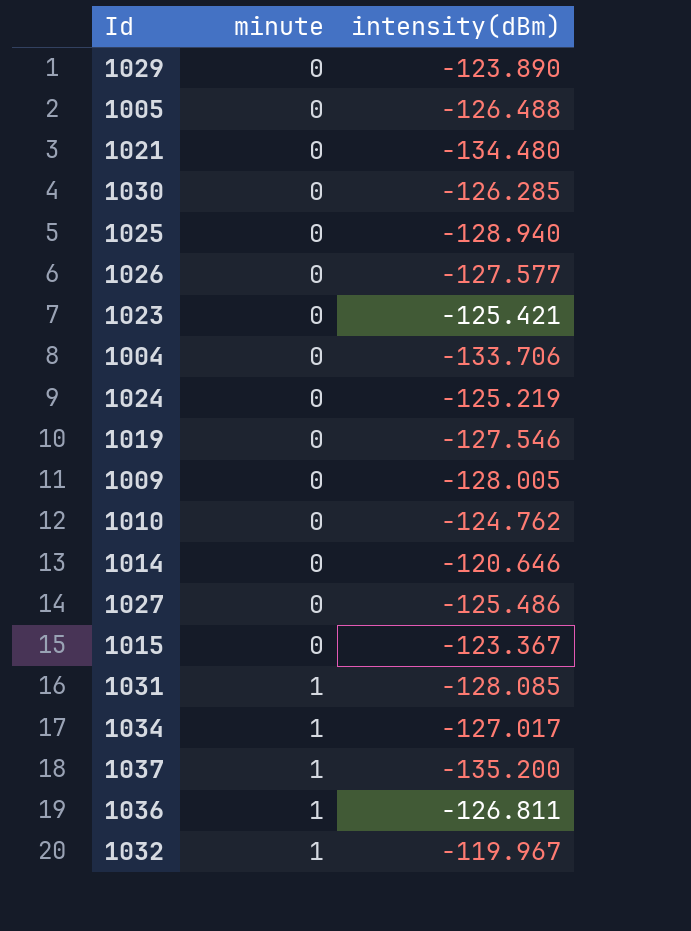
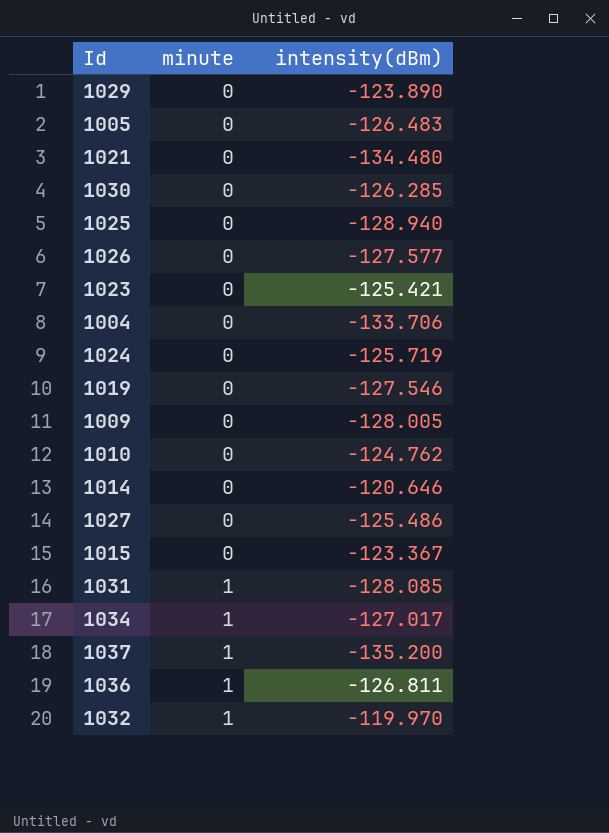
1005 | intensity(dBm): -126.488 -> -126.483
1024 | intensity(dBm): -125.219 -> -125.719
1032 | intensity(dBm): -119.967 -> -119.970

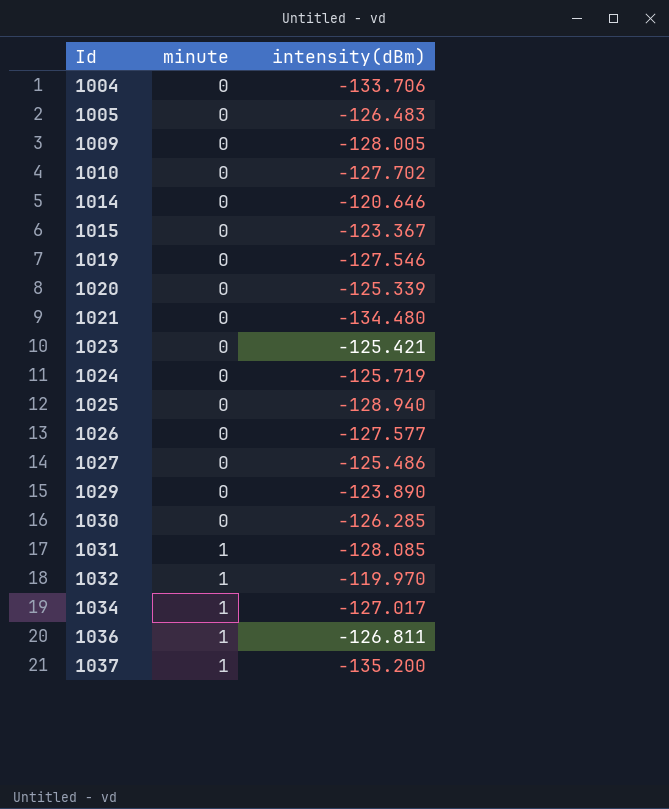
row order: minute ascending -> Id ascending
1010 | intensity(dBm): -124.762 -> -127.702
row 1020: none -> 0 | -125.339

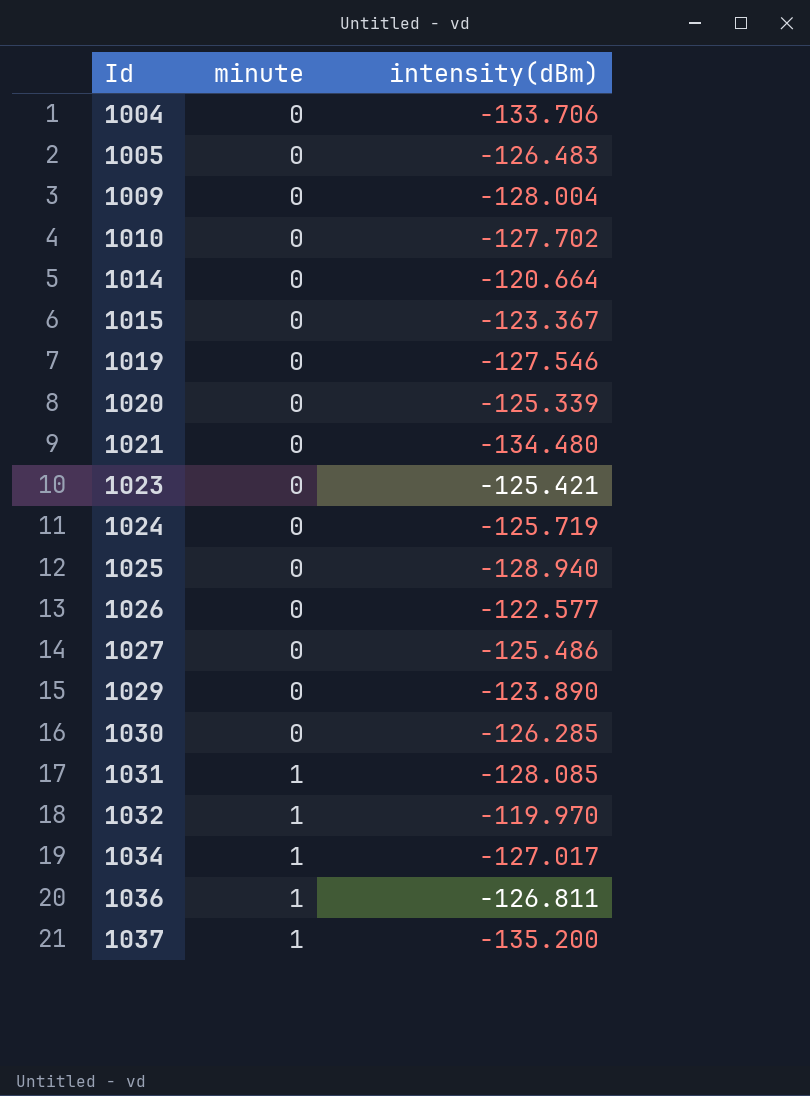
1009 | intensity(dBm): -128.005 -> -128.004
1014 | intensity(dBm): -120.646 -> -120.664
1026 | intensity(dBm): -127.577 -> -122.577

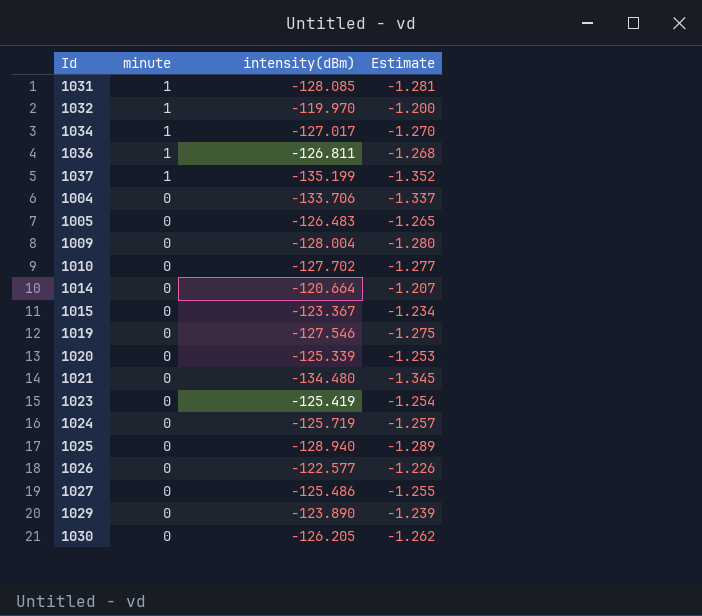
row order: Id ascending -> minute descending
column Estimate | formula: none -> [intensity(dBm)] * 0.01
1037 | intensity(dBm): -135.200 -> -135.199
1023 | intensity(dBm): -125.421 -> -125.419
1030 | intensity(dBm): -126.285 -> -126.205

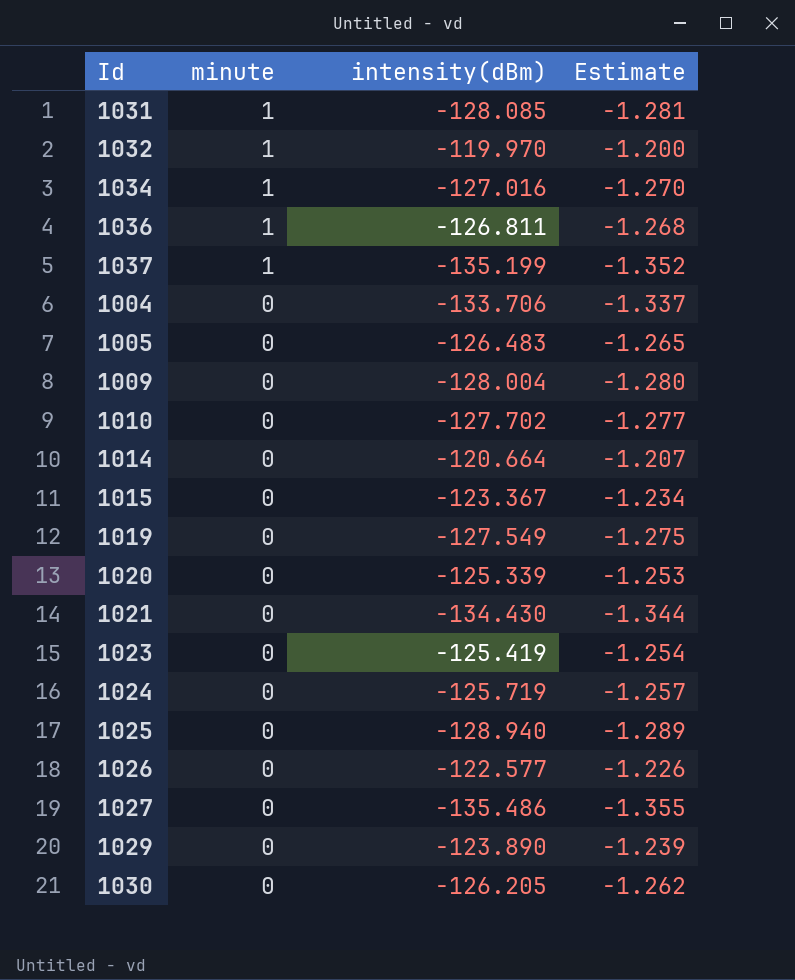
1034 | intensity(dBm): -127.017 -> -127.016
1019 | intensity(dBm): -127.546 -> -127.549
1021 | intensity(dBm): -134.480 -> -134.430
1021 | Estimate: -1.345 -> -1.344
1027 | intensity(dBm): -125.486 -> -135.486
1027 | Estimate: -1.255 -> -1.355

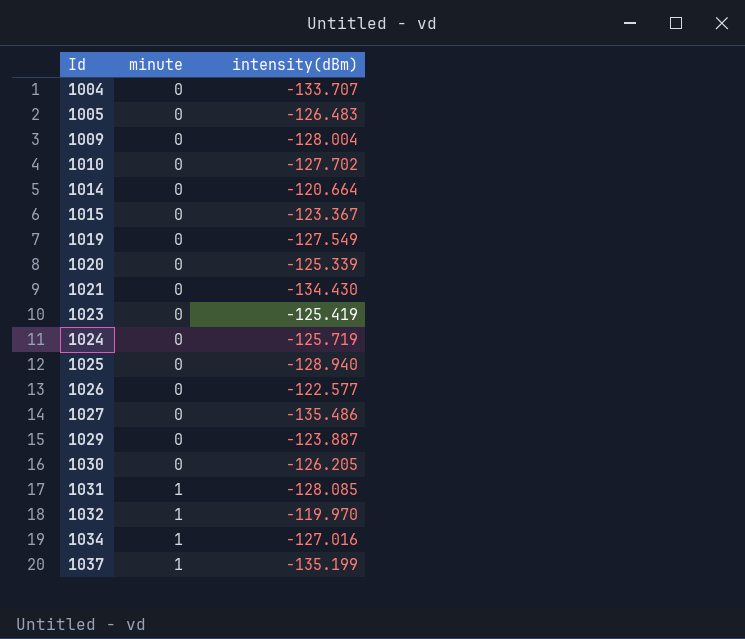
row order: minute descending -> Id ascending
column Estimate | formula: [intensity(dBm)] * 0.01 -> none
row 1036: 1 | -126.811 | -1.268 -> none
1004 | intensity(dBm): -133.706 -> -133.707
1029 | intensity(dBm): -123.890 -> -123.887

